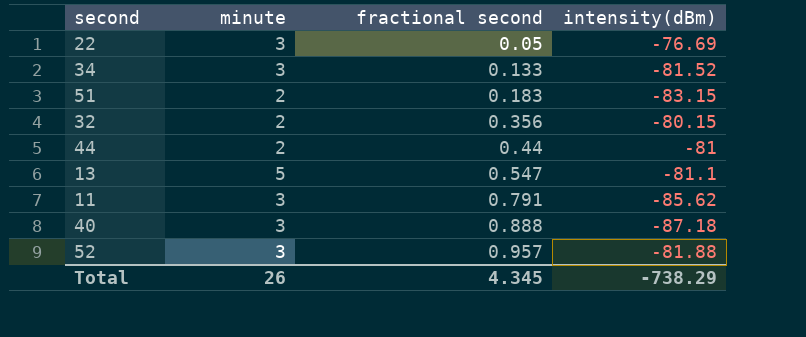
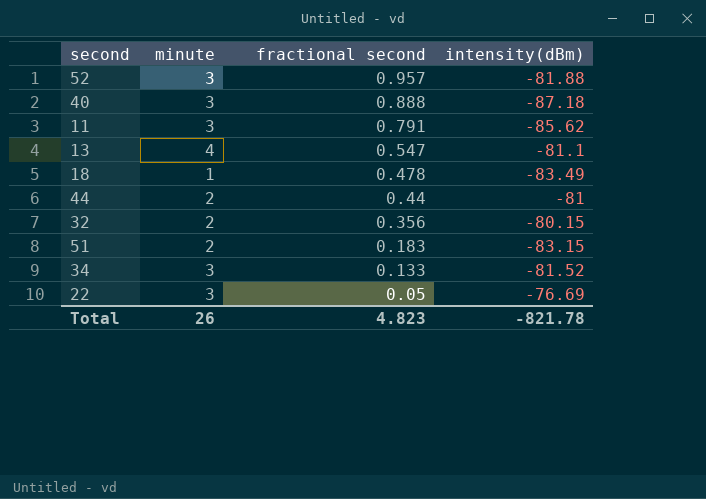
row order: fractional second ascending -> fractional second descending
13 | minute: 5 -> 4
row 18: none -> 1 | 0.478 | -83.49
Total | fractional second: 4.345 -> 4.823
Total | intensity(dBm): -738.29 -> -821.78

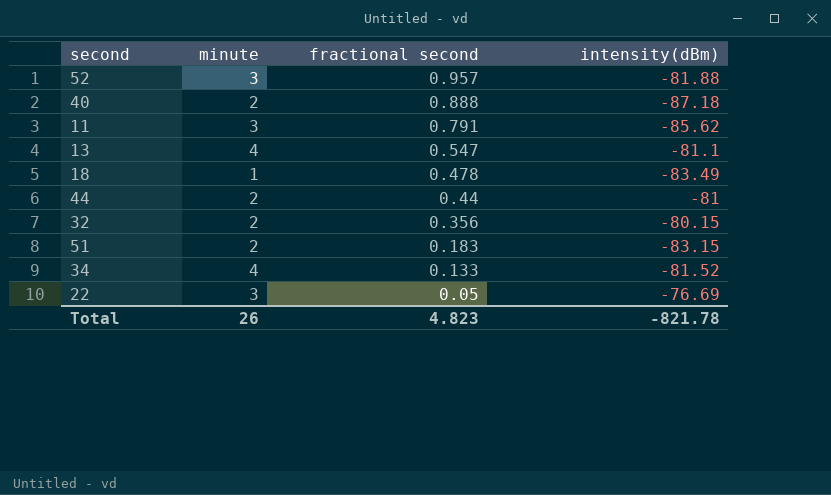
40 | minute: 3 -> 2
34 | minute: 3 -> 4

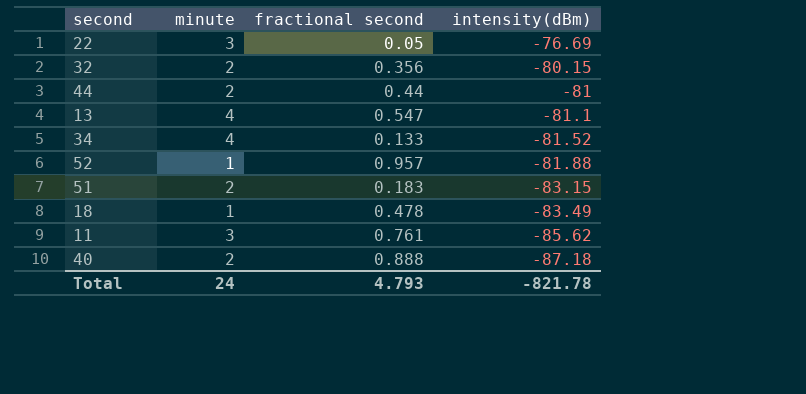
row order: fractional second descending -> intensity(dBm) descending
52 | minute: 3 -> 1
11 | fractional second: 0.791 -> 0.761
Total | minute: 26 -> 24
Total | fractional second: 4.823 -> 4.793

